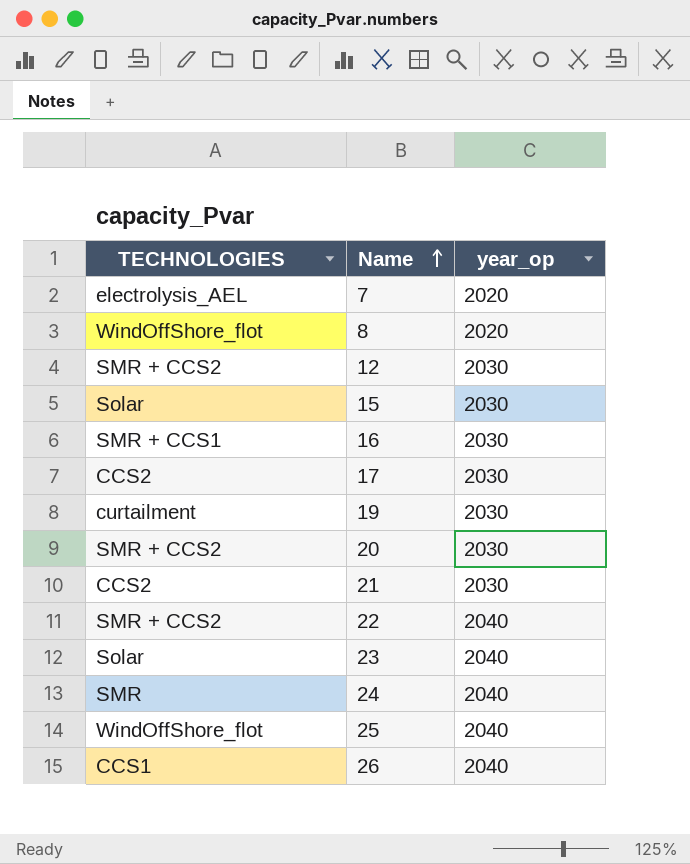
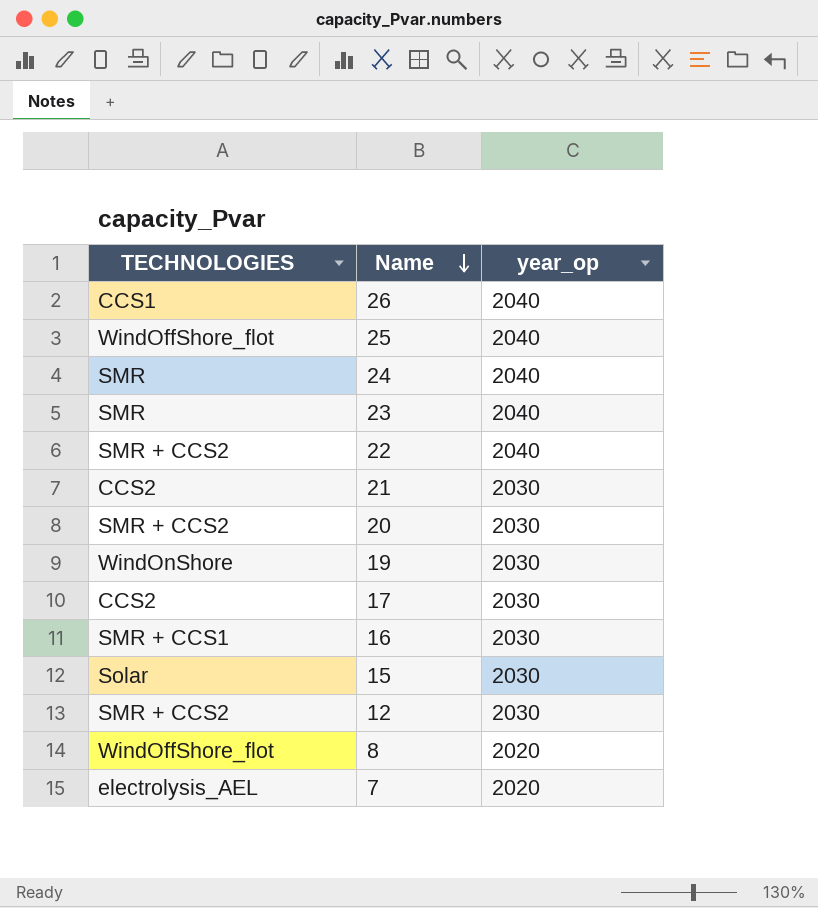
row order: Name ascending -> Name descending
23 | TECHNOLOGIES: Solar -> SMR
19 | TECHNOLOGIES: curtailment -> WindOnShore

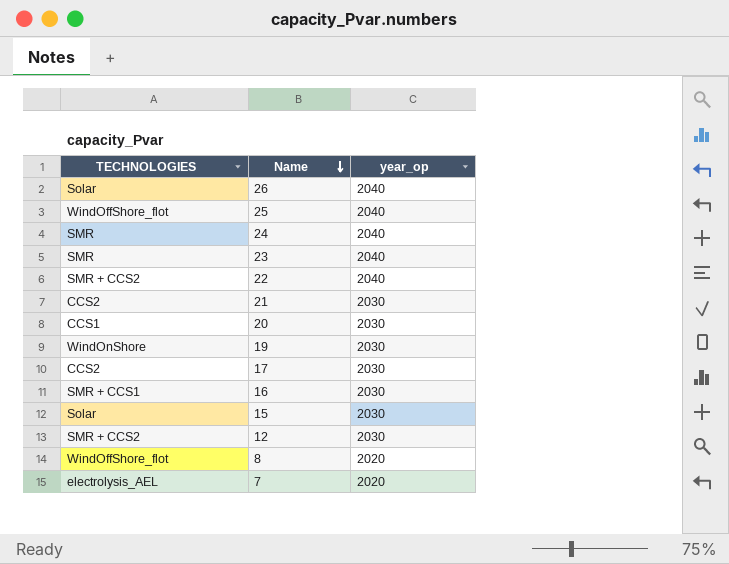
26 | TECHNOLOGIES: CCS1 -> Solar
20 | TECHNOLOGIES: SMR + CCS2 -> CCS1

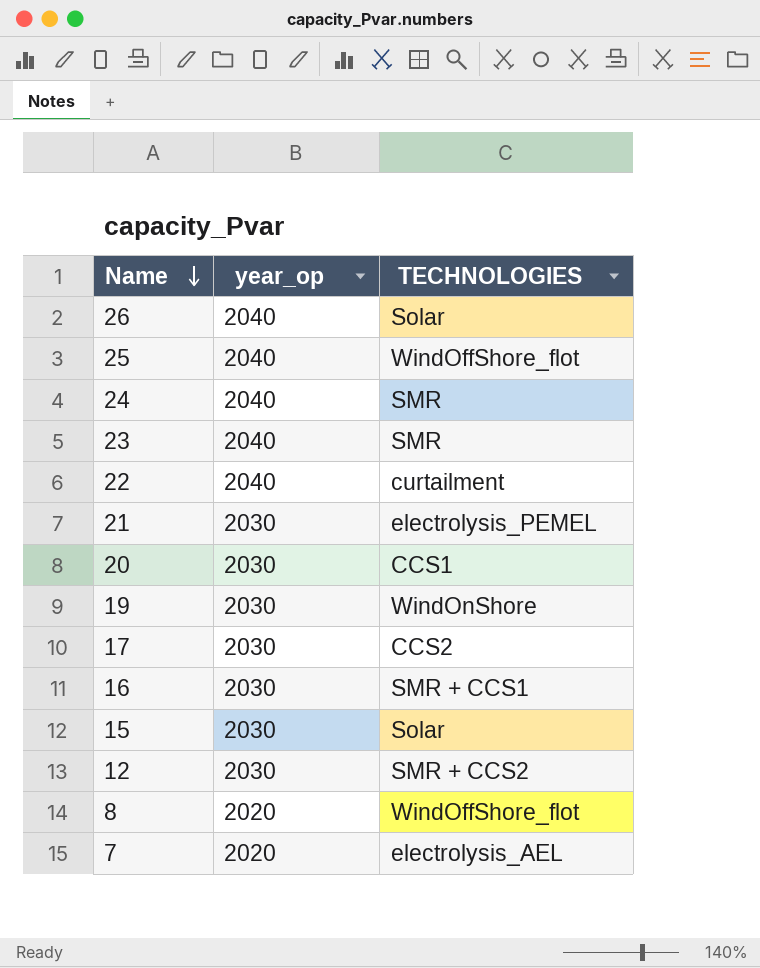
column TECHNOLOGIES | position: 1 -> 3
22 | TECHNOLOGIES: SMR + CCS2 -> curtailment
21 | TECHNOLOGIES: CCS2 -> electrolysis_PEMEL

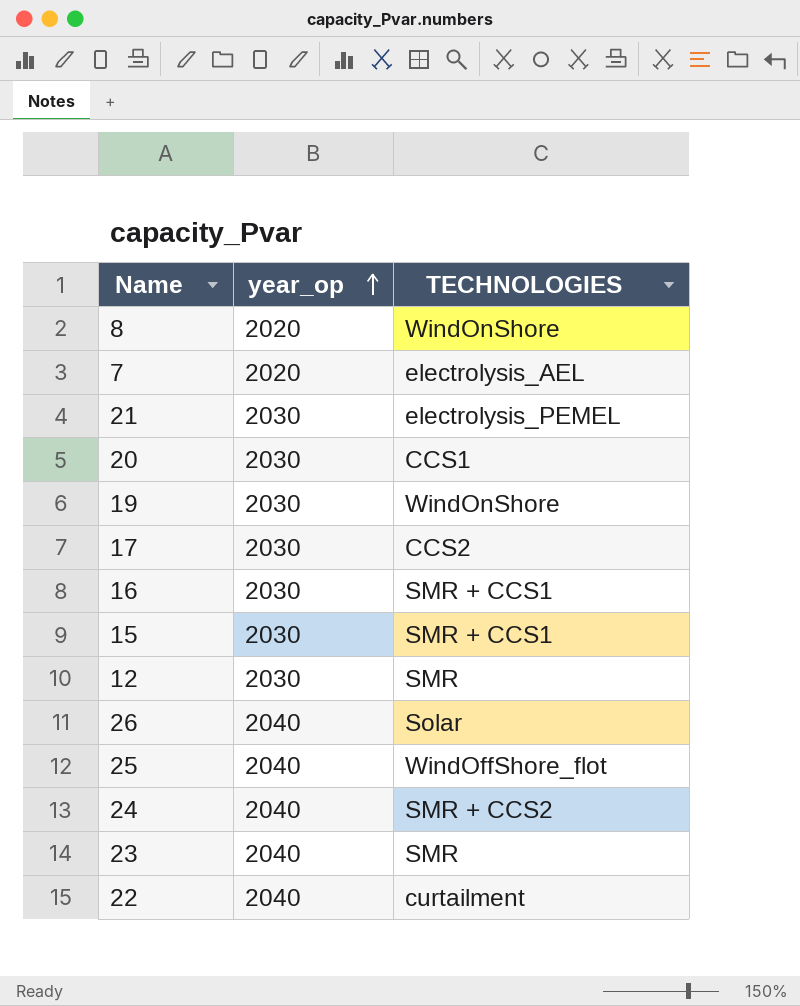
row order: Name descending -> year_op ascending
8 | TECHNOLOGIES: WindOffShore_flot -> WindOnShore
15 | TECHNOLOGIES: Solar -> SMR + CCS1
12 | TECHNOLOGIES: SMR + CCS2 -> SMR
24 | TECHNOLOGIES: SMR -> SMR + CCS2

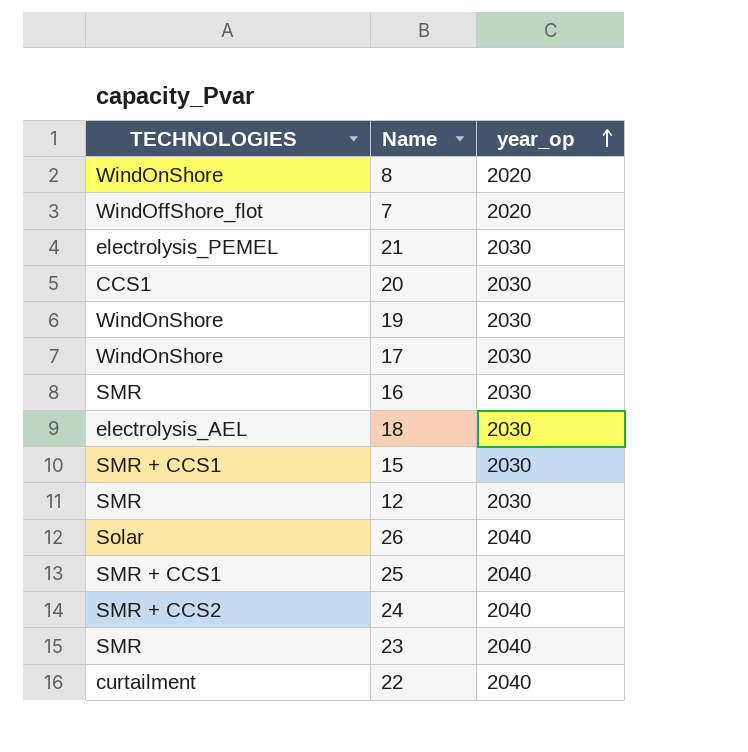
column TECHNOLOGIES | position: 3 -> 1
7 | TECHNOLOGIES: electrolysis_AEL -> WindOffShore_flot
17 | TECHNOLOGIES: CCS2 -> WindOnShore
16 | TECHNOLOGIES: SMR + CCS1 -> SMR
row 18: none -> electrolysis_AEL | 2030
25 | TECHNOLOGIES: WindOffShore_flot -> SMR + CCS1

